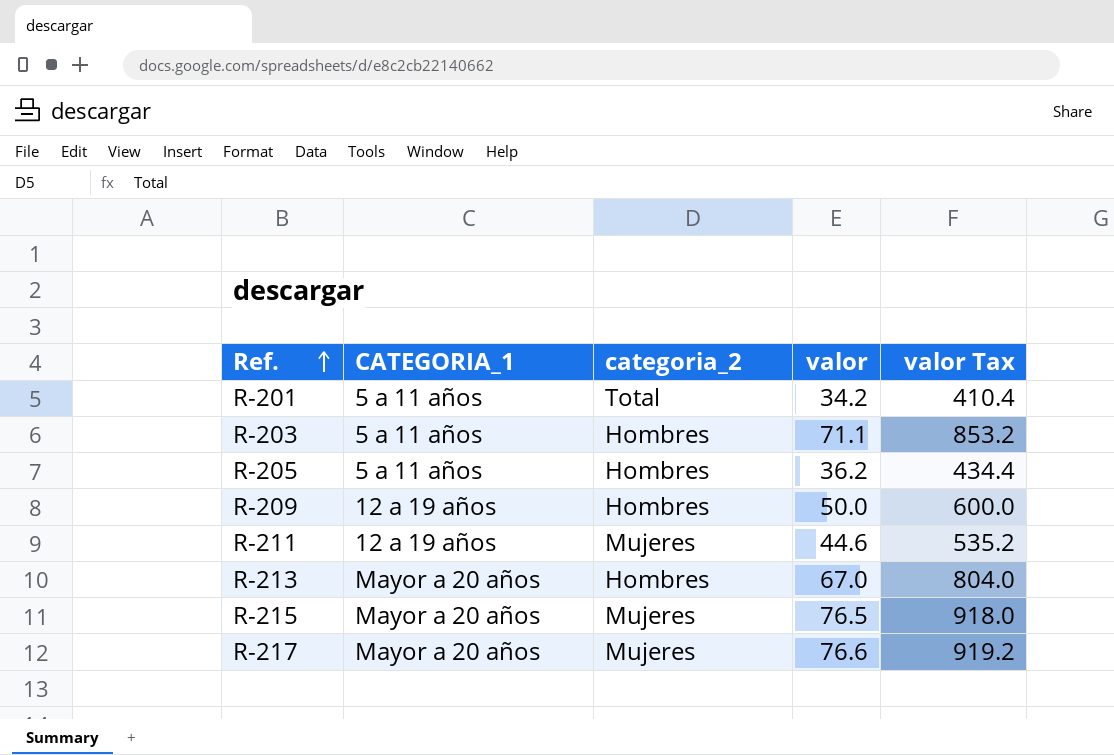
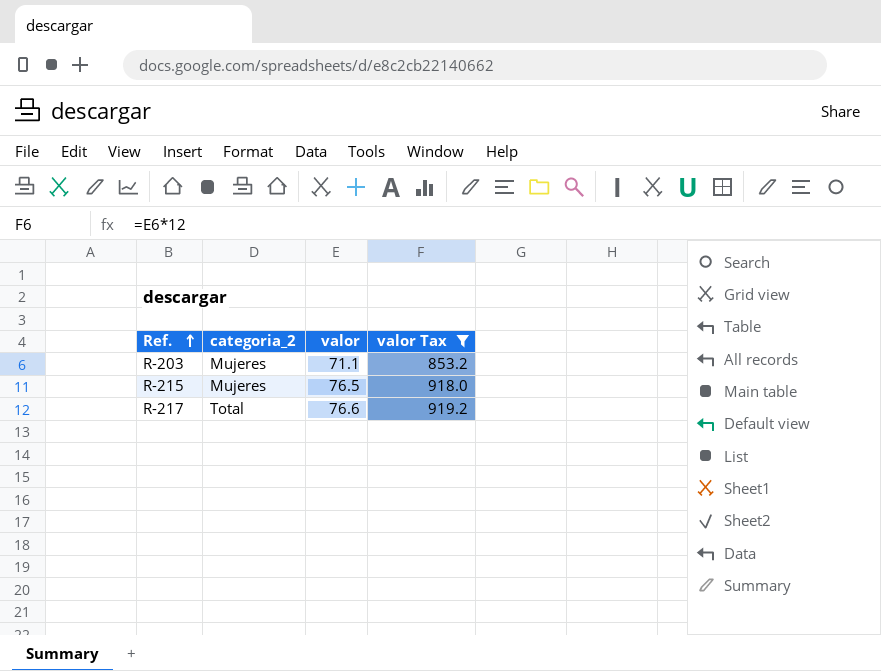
filter: none -> valor Tax >= 853.2
column CATEGORIA_1 | position: 2 -> none
R-203 | categoria_2: Hombres -> Mujeres
R-217 | categoria_2: Mujeres -> Total

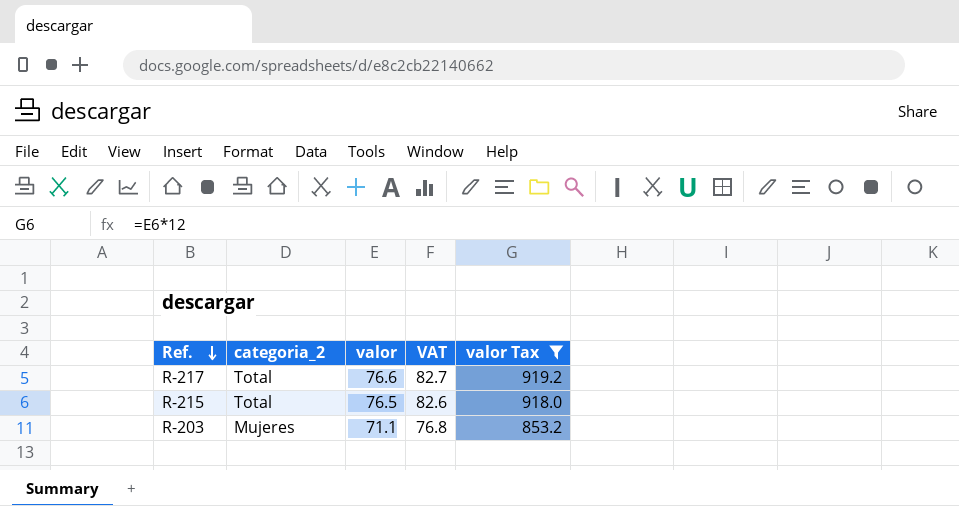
row order: Ref. ascending -> Ref. descending
column VAT | formula: none -> [valor] * 1.08
R-215 | categoria_2: Mujeres -> Total

